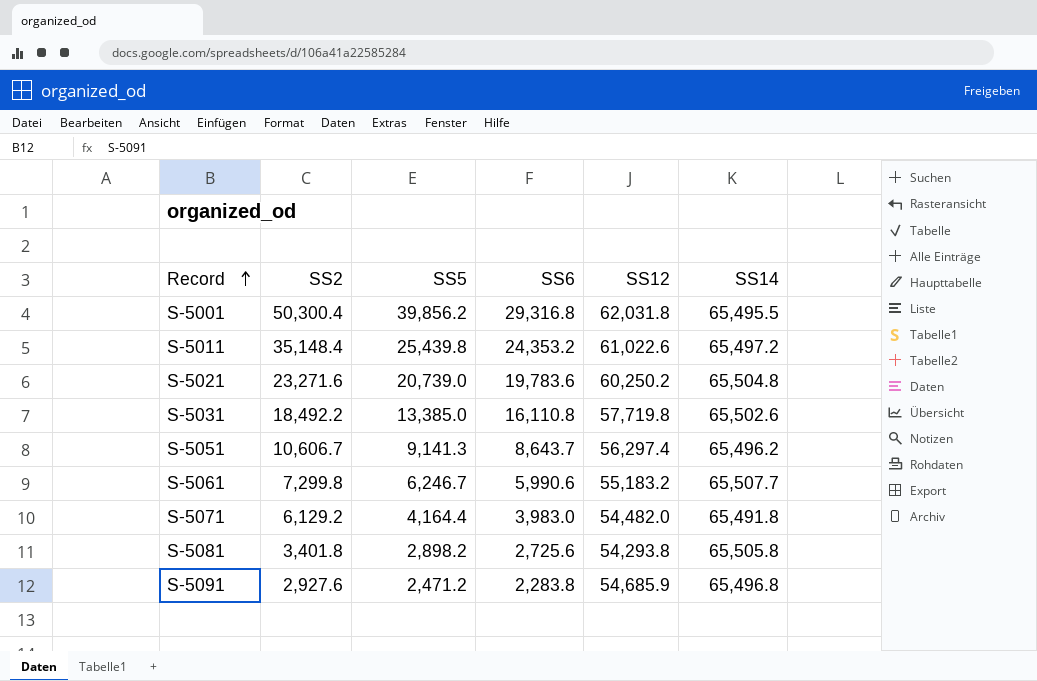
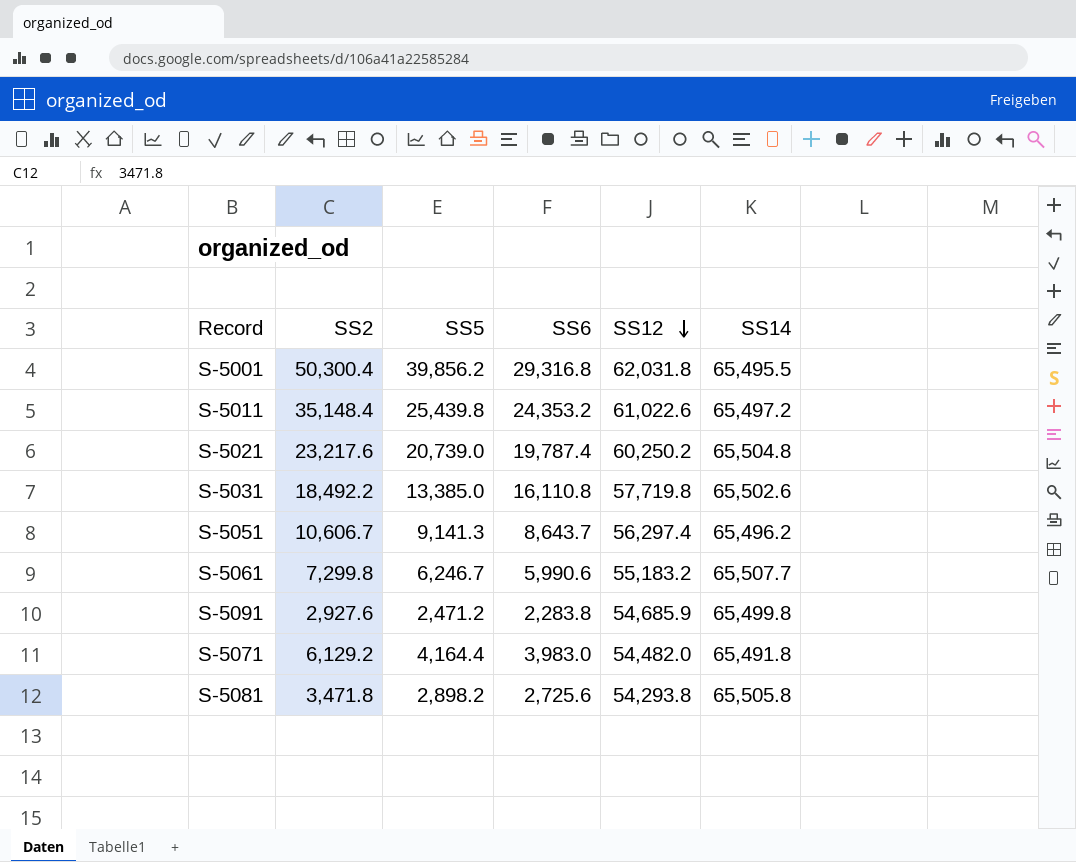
row order: Record ascending -> SS12 descending
S-5021 | SS2: 23,271.6 -> 23,217.6
S-5021 | SS6: 19,783.6 -> 19,787.4
S-5091 | SS14: 65,496.8 -> 65,499.8
S-5081 | SS2: 3,401.8 -> 3,471.8

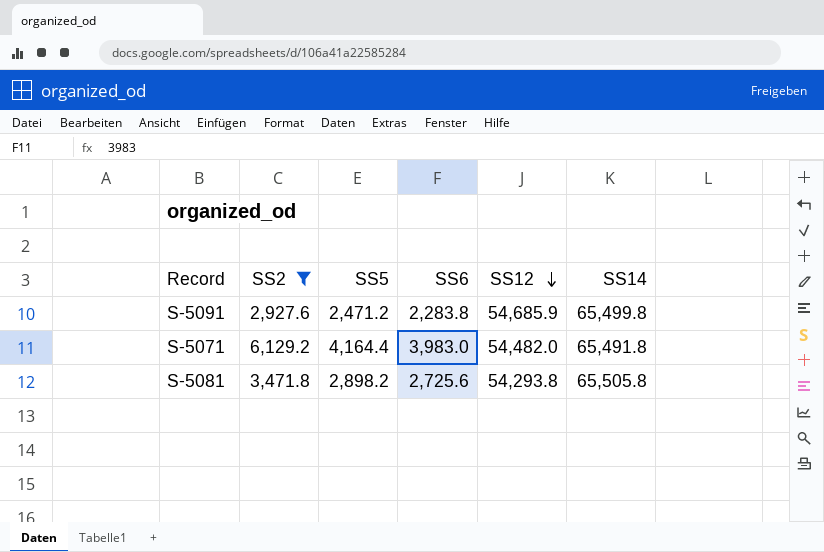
filter: none -> SS2 <= 6,129.2

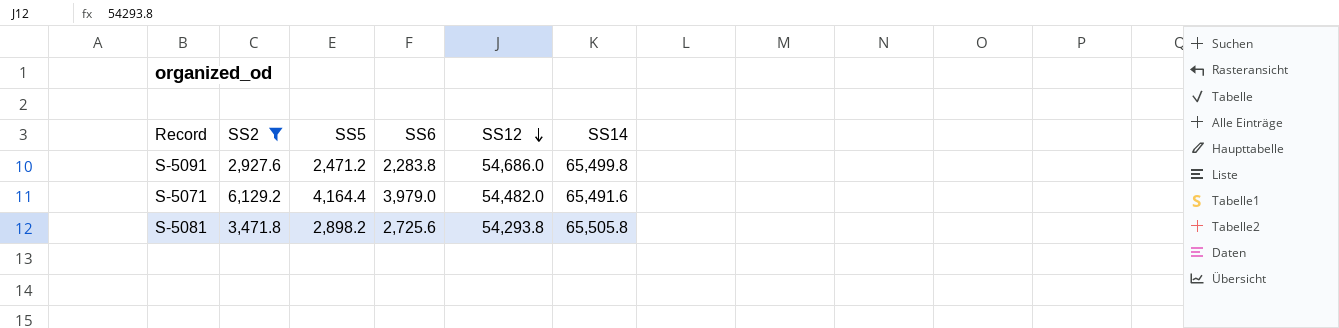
S-5091 | SS12: 54,685.9 -> 54,686.0
S-5071 | SS6: 3,983.0 -> 3,979.0
S-5071 | SS14: 65,491.8 -> 65,491.6

